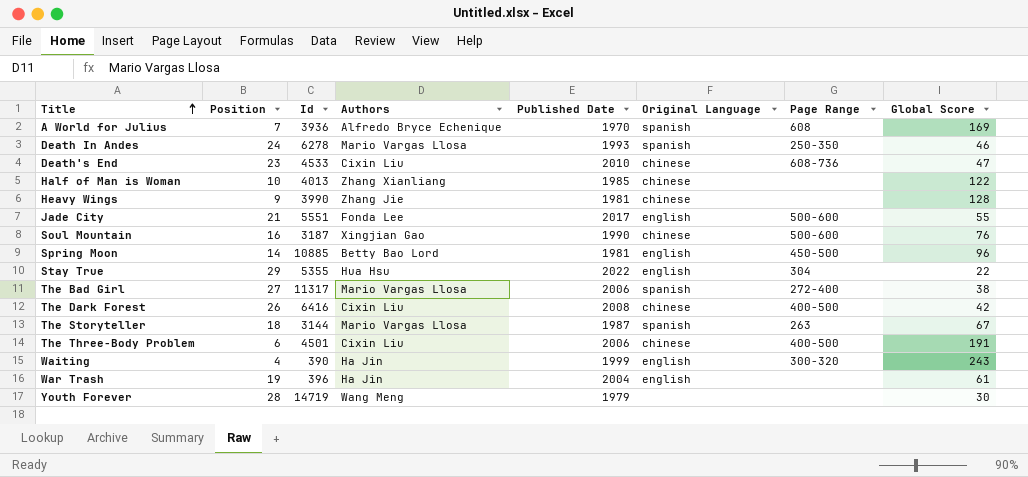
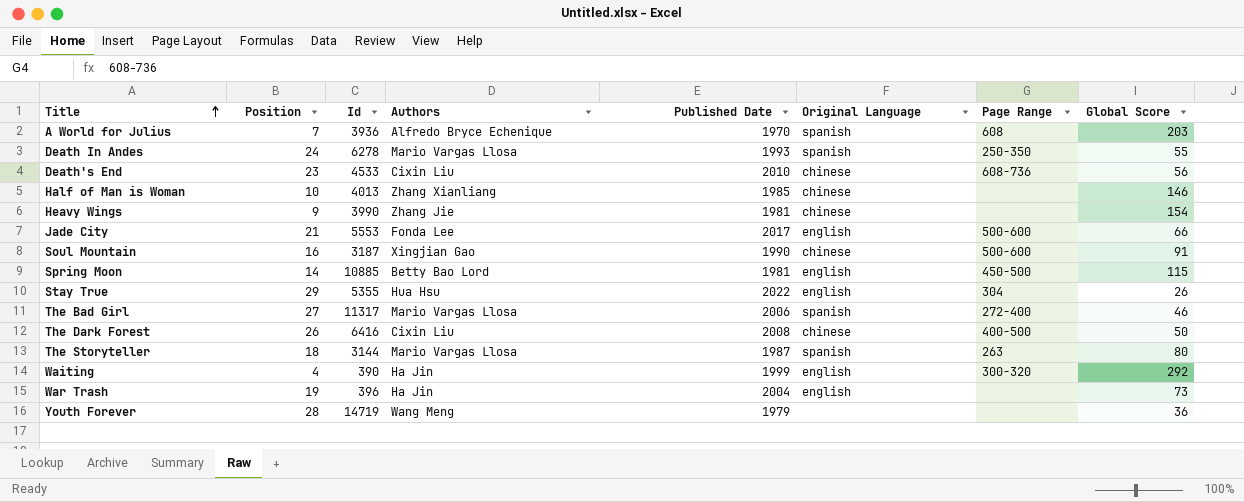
row The Three-Body Problem: 6 | 4501 | Cixin Liu | 2006 | chinese | 400-500 | 191 -> none
A World for Julius | Global Score: 169 -> 203
Death In Andes | Global Score: 46 -> 55
Death's End | Global Score: 47 -> 56
Half of Man is Woman | Global Score: 122 -> 146
Heavy Wings | Global Score: 128 -> 154
Jade City | Id: 5551 -> 5553
Jade City | Global Score: 55 -> 66
Soul Mountain | Global Score: 76 -> 91
Spring Moon | Global Score: 96 -> 115
Stay True | Global Score: 22 -> 26
The Bad Girl | Global Score: 38 -> 46
The Dark Forest | Global Score: 42 -> 50
The Storyteller | Global Score: 67 -> 80
Waiting | Global Score: 243 -> 292
War Trash | Global Score: 61 -> 73
Youth Forever | Global Score: 30 -> 36

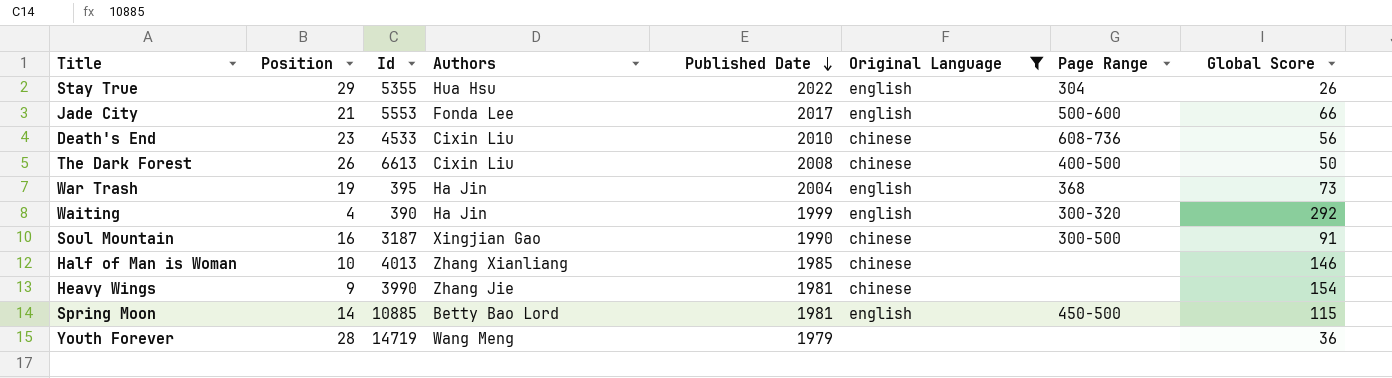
filter: none -> Original Language != spanish
row order: Title ascending -> Published Date descending
The Dark Forest | Id: 6416 -> 6613
War Trash | Id: 396 -> 395
War Trash | Page Range: none -> 368
Soul Mountain | Page Range: 500-600 -> 300-500

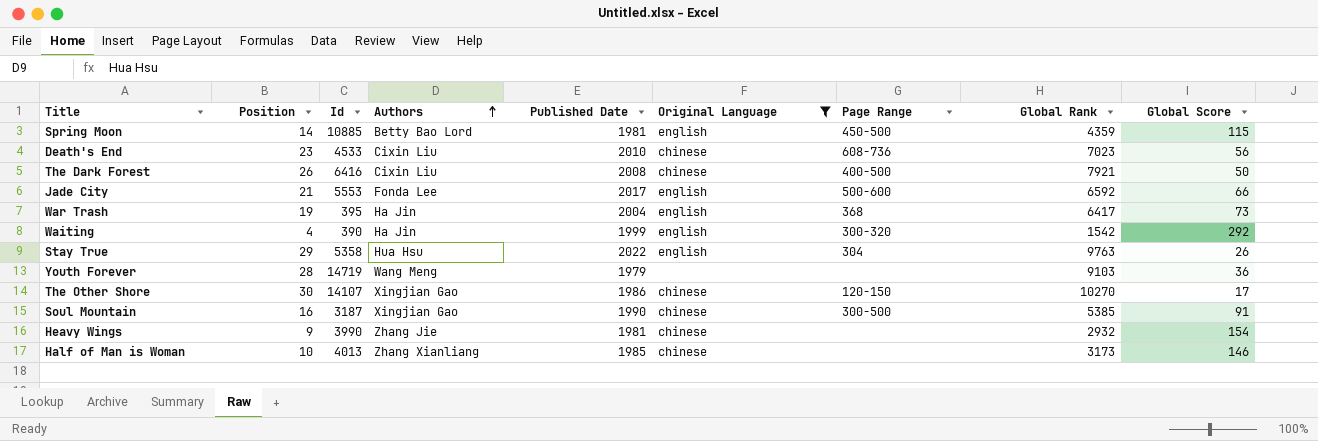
row order: Published Date descending -> Authors ascending
column Global Rank | position: none -> 8
The Dark Forest | Id: 6613 -> 6416
Stay True | Id: 5355 -> 5358
row The Other Shore: none -> 30 | 14107 | Xingjian Gao | 1986 | chinese | 120-150 | 10270 | 17

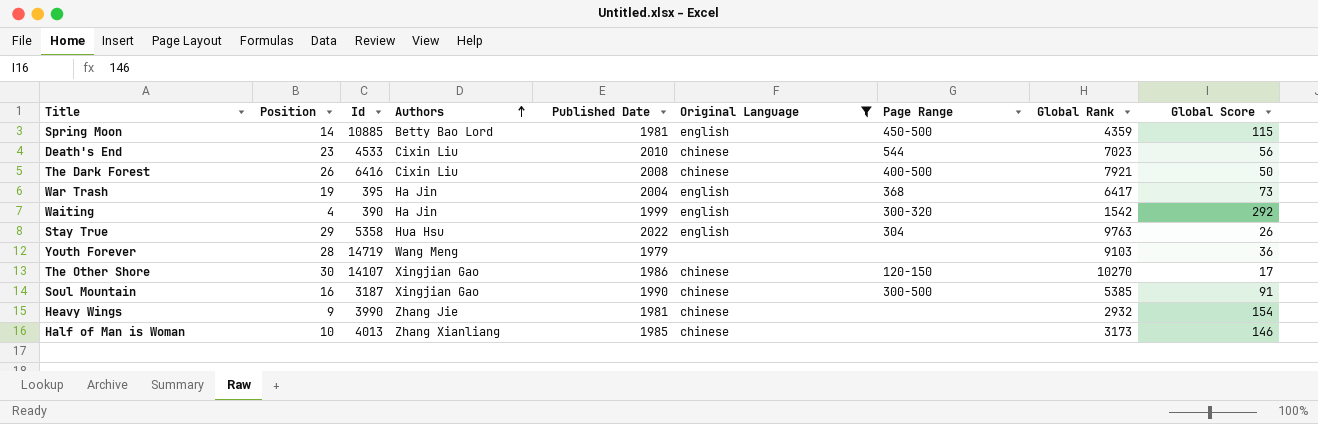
row Jade City: 21 | 5553 | Fonda Lee | 2017 | english | 500-600 | 6592 | 66 -> none
Death's End | Page Range: 608-736 -> 544

